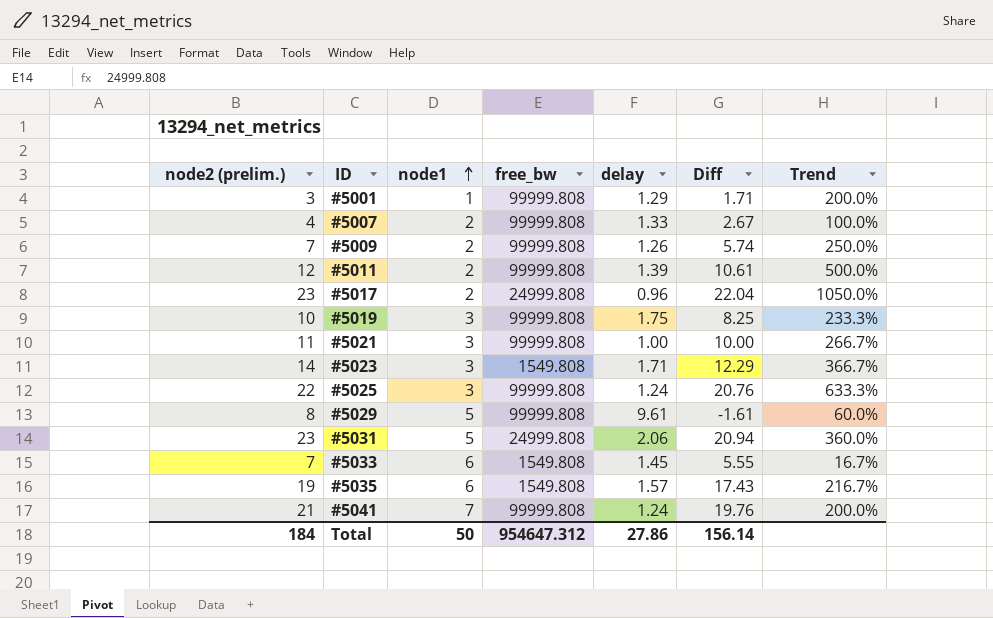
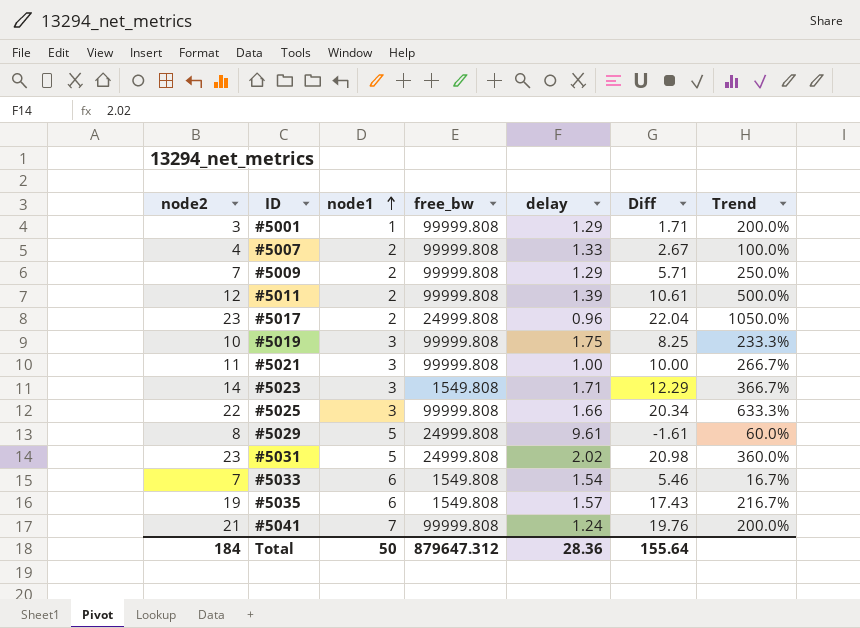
column name: node2 (prelim.) -> node2
#5009 | delay: 1.26 -> 1.29
#5009 | Diff: 5.74 -> 5.71
#5025 | delay: 1.24 -> 1.66
#5025 | Diff: 20.76 -> 20.34
#5029 | free_bw: 99999.808 -> 24999.808
#5031 | delay: 2.06 -> 2.02
#5031 | Diff: 20.94 -> 20.98
#5033 | delay: 1.45 -> 1.54
#5033 | Diff: 5.55 -> 5.46
Total | free_bw: 954647.312 -> 879647.312
Total | delay: 27.86 -> 28.36
Total | Diff: 156.14 -> 155.64

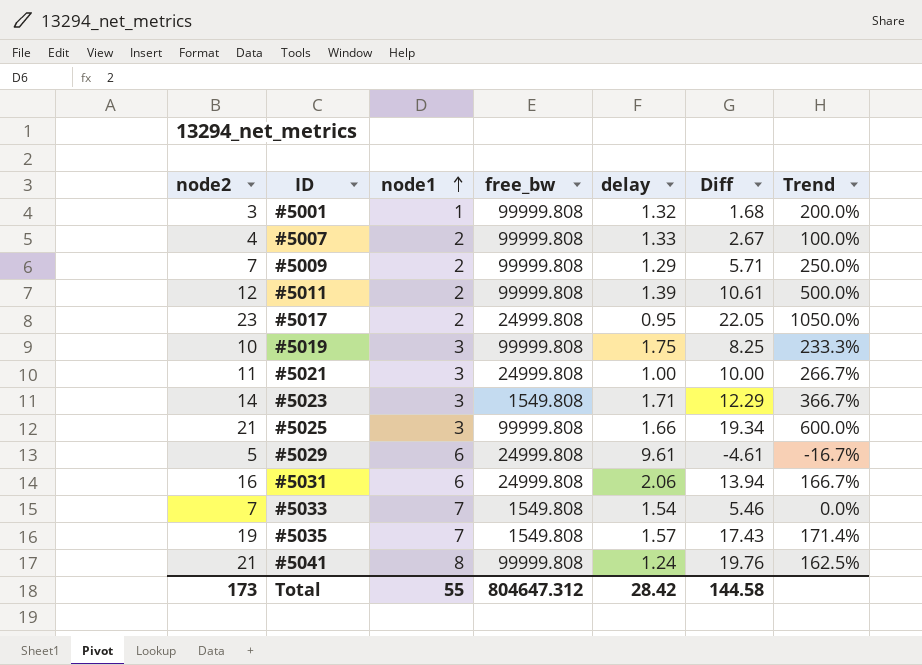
#5001 | delay: 1.29 -> 1.32
#5001 | Diff: 1.71 -> 1.68
#5017 | delay: 0.96 -> 0.95
#5017 | Diff: 22.04 -> 22.05
#5021 | free_bw: 99999.808 -> 24999.808
#5025 | node2: 22 -> 21
#5025 | Diff: 20.34 -> 19.34
#5025 | Trend: 633.3% -> 600.0%
#5029 | node2: 8 -> 5
#5029 | node1: 5 -> 6
#5029 | Diff: -1.61 -> -4.61
#5029 | Trend: 60.0% -> -16.7%
#5031 | node2: 23 -> 16
#5031 | node1: 5 -> 6
#5031 | delay: 2.02 -> 2.06
#5031 | Diff: 20.98 -> 13.94
#5031 | Trend: 360.0% -> 166.7%
#5033 | node1: 6 -> 7
#5033 | Trend: 16.7% -> 0.0%
#5035 | node1: 6 -> 7
#5035 | Trend: 216.7% -> 171.4%
#5041 | node1: 7 -> 8
#5041 | Trend: 200.0% -> 162.5%
Total | node2: 184 -> 173
Total | node1: 50 -> 55
Total | free_bw: 879647.312 -> 804647.312
Total | delay: 28.36 -> 28.42
Total | Diff: 155.64 -> 144.58

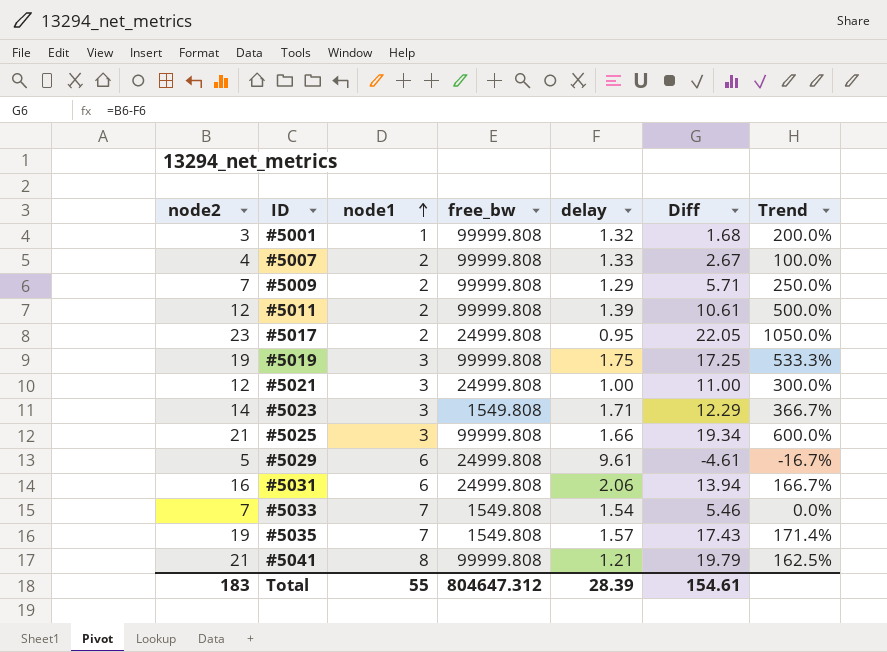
#5019 | node2: 10 -> 19
#5019 | Diff: 8.25 -> 17.25
#5019 | Trend: 233.3% -> 533.3%
#5021 | node2: 11 -> 12
#5021 | Diff: 10.00 -> 11.00
#5021 | Trend: 266.7% -> 300.0%
#5041 | delay: 1.24 -> 1.21
#5041 | Diff: 19.76 -> 19.79
Total | node2: 173 -> 183
Total | delay: 28.42 -> 28.39
Total | Diff: 144.58 -> 154.61

